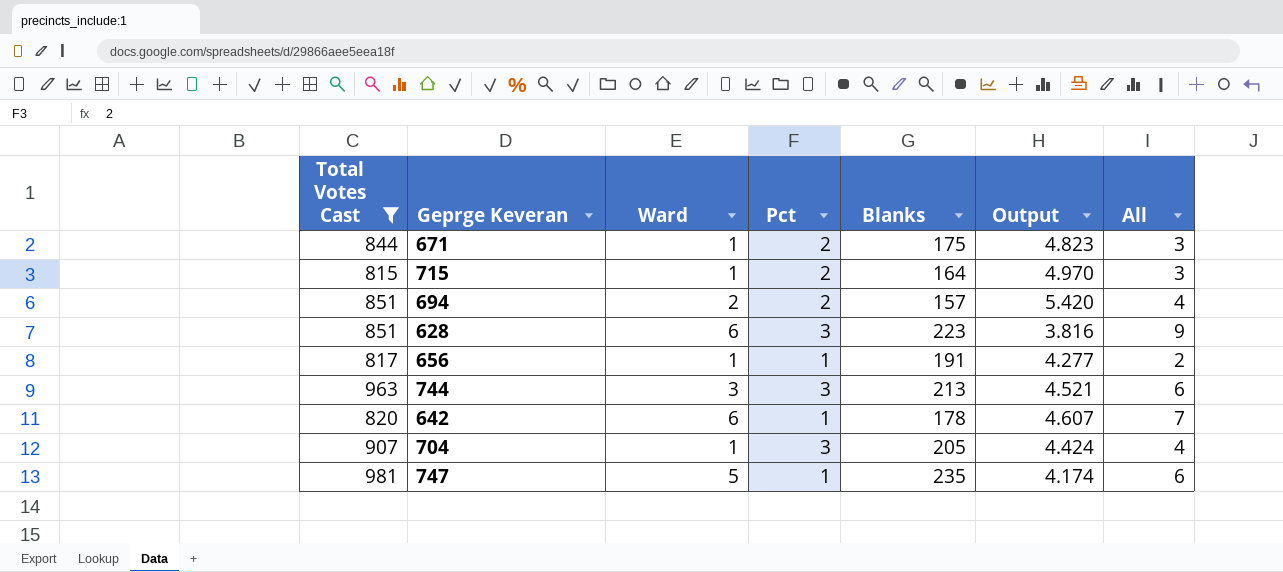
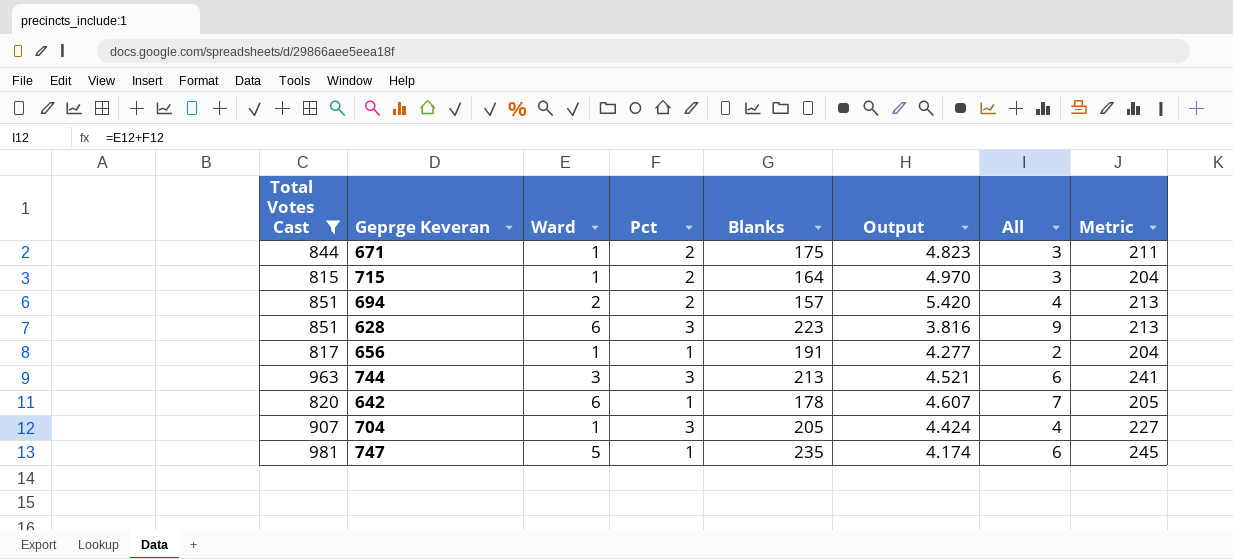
column Metric | formula: none -> [Total Votes Cast] * 0.25

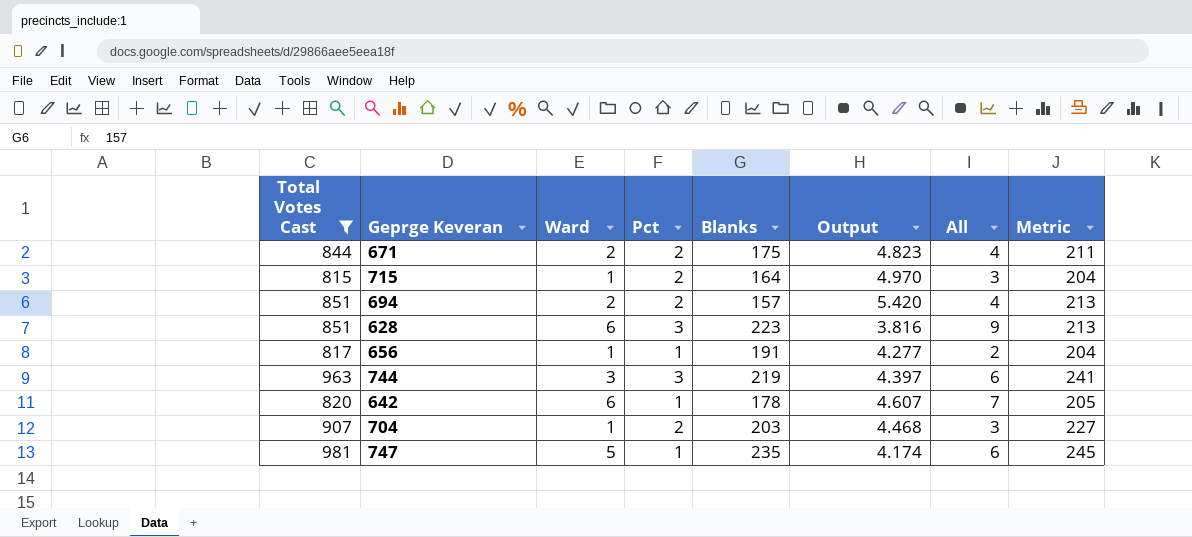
671 | Ward: 1 -> 2
671 | All: 3 -> 4
744 | Blanks: 213 -> 219
744 | Output: 4.521 -> 4.397
704 | Pct: 3 -> 2
704 | Blanks: 205 -> 203
704 | Output: 4.424 -> 4.468
704 | All: 4 -> 3

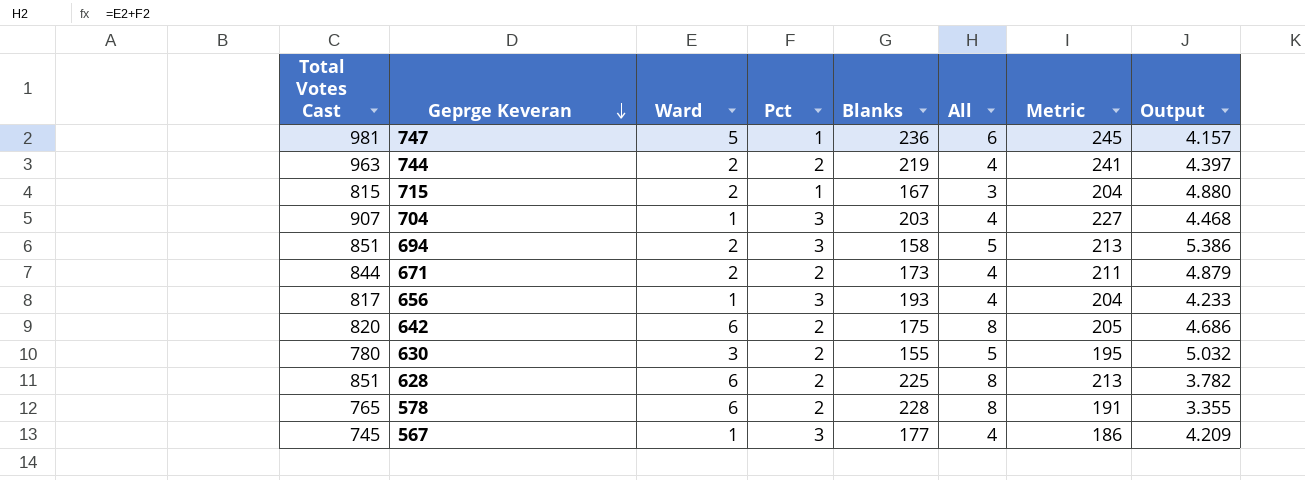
filter: Total Votes Cast >= 815 -> none
row order: none -> Geprge Keveran descending
column Output | position: 6 -> 8
747 | Blanks: 235 -> 236
747 | Output: 4.174 -> 4.157
744 | Ward: 3 -> 2
744 | Pct: 3 -> 2
744 | All: 6 -> 4
715 | Ward: 1 -> 2
715 | Pct: 2 -> 1
715 | Blanks: 164 -> 167
715 | Output: 4.970 -> 4.880
704 | Pct: 2 -> 3
704 | All: 3 -> 4
694 | Pct: 2 -> 3
694 | Blanks: 157 -> 158
694 | All: 4 -> 5
694 | Output: 5.420 -> 5.386
671 | Blanks: 175 -> 173
671 | Output: 4.823 -> 4.879
656 | Pct: 1 -> 3
656 | Blanks: 191 -> 193
656 | All: 2 -> 4
656 | Output: 4.277 -> 4.233
642 | Pct: 1 -> 2
642 | Blanks: 178 -> 175
642 | All: 7 -> 8
642 | Output: 4.607 -> 4.686
628 | Pct: 3 -> 2
628 | Blanks: 223 -> 225
628 | All: 9 -> 8
628 | Output: 3.816 -> 3.782

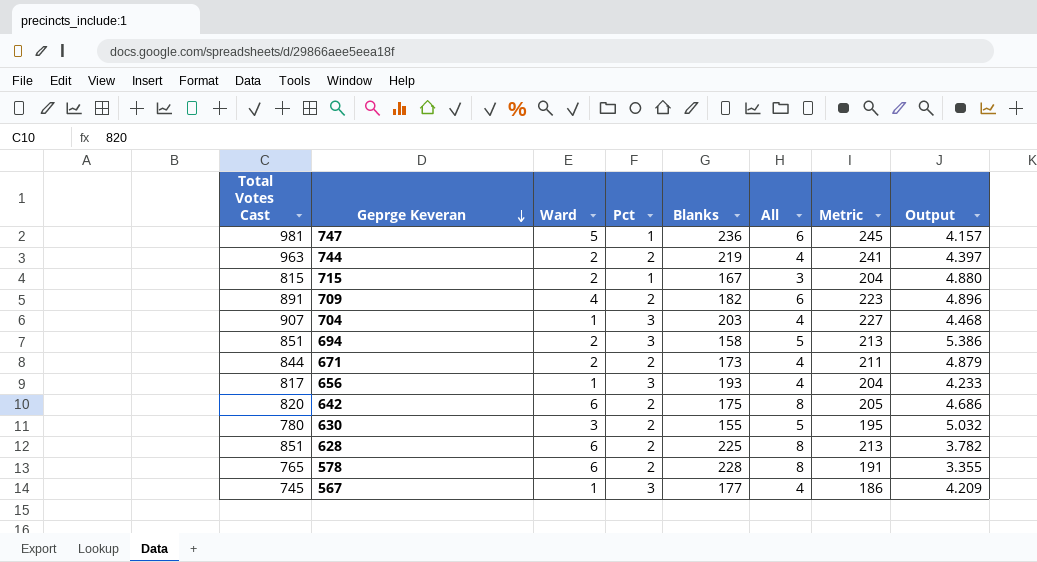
row 709: none -> 891 | 4 | 2 | 182 | 6 | 223 | 4.896

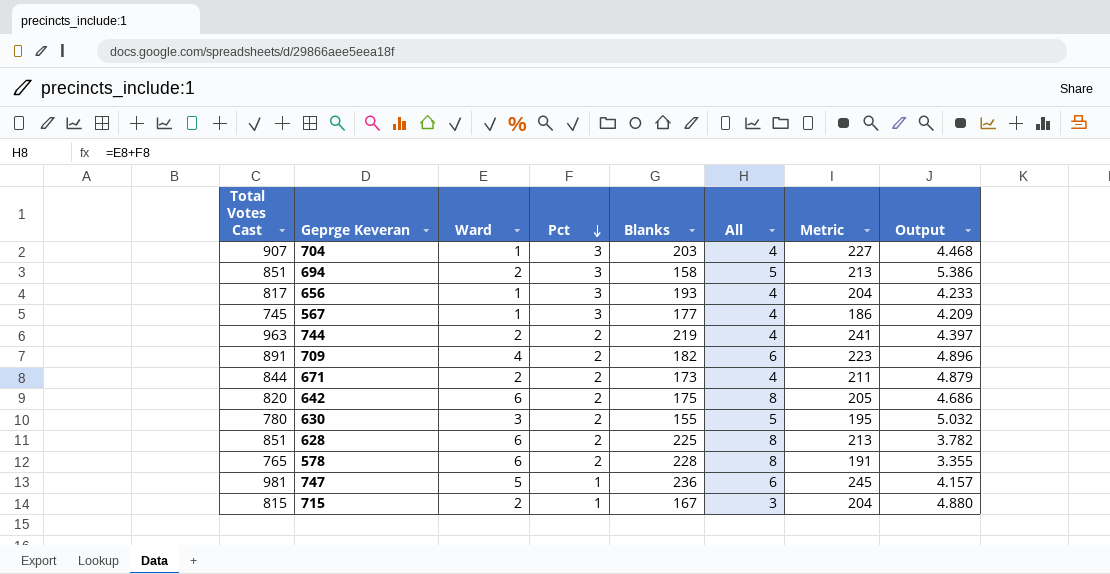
row order: Geprge Keveran descending -> Pct descending

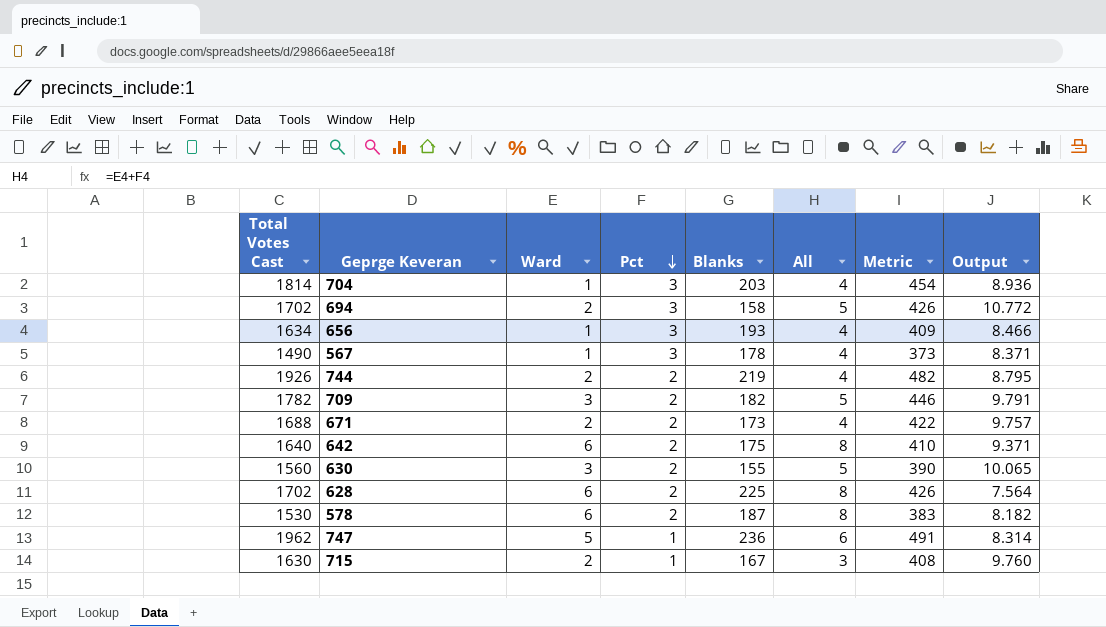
704 | Total Votes Cast: 907 -> 1814
704 | Metric: 227 -> 454
704 | Output: 4.468 -> 8.936
694 | Total Votes Cast: 851 -> 1702
694 | Metric: 213 -> 426
694 | Output: 5.386 -> 10.772
656 | Total Votes Cast: 817 -> 1634
656 | Metric: 204 -> 409
656 | Output: 4.233 -> 8.466
567 | Total Votes Cast: 745 -> 1490
567 | Blanks: 177 -> 178
567 | Metric: 186 -> 373
567 | Output: 4.209 -> 8.371
744 | Total Votes Cast: 963 -> 1926
744 | Metric: 241 -> 482
744 | Output: 4.397 -> 8.795
709 | Total Votes Cast: 891 -> 1782
709 | Ward: 4 -> 3
709 | All: 6 -> 5
709 | Metric: 223 -> 446
709 | Output: 4.896 -> 9.791
671 | Total Votes Cast: 844 -> 1688
671 | Metric: 211 -> 422
671 | Output: 4.879 -> 9.757
642 | Total Votes Cast: 820 -> 1640
642 | Metric: 205 -> 410
642 | Output: 4.686 -> 9.371
630 | Total Votes Cast: 780 -> 1560
630 | Metric: 195 -> 390
630 | Output: 5.032 -> 10.065
628 | Total Votes Cast: 851 -> 1702
628 | Metric: 213 -> 426
628 | Output: 3.782 -> 7.564
578 | Total Votes Cast: 765 -> 1530
578 | Blanks: 228 -> 187
578 | Metric: 191 -> 383
578 | Output: 3.355 -> 8.182
747 | Total Votes Cast: 981 -> 1962
747 | Metric: 245 -> 491
747 | Output: 4.157 -> 8.314
715 | Total Votes Cast: 815 -> 1630
715 | Metric: 204 -> 408
715 | Output: 4.880 -> 9.760

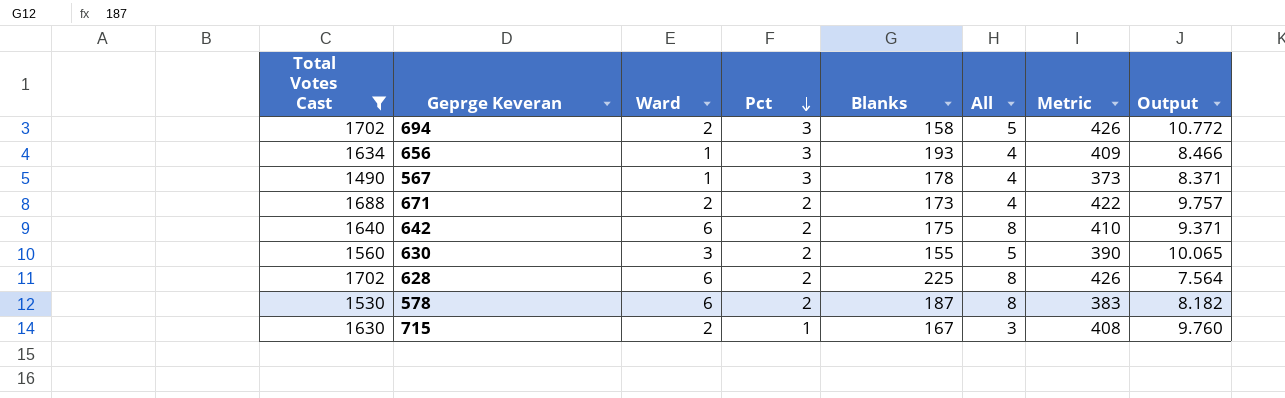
filter: none -> Total Votes Cast <= 1702

